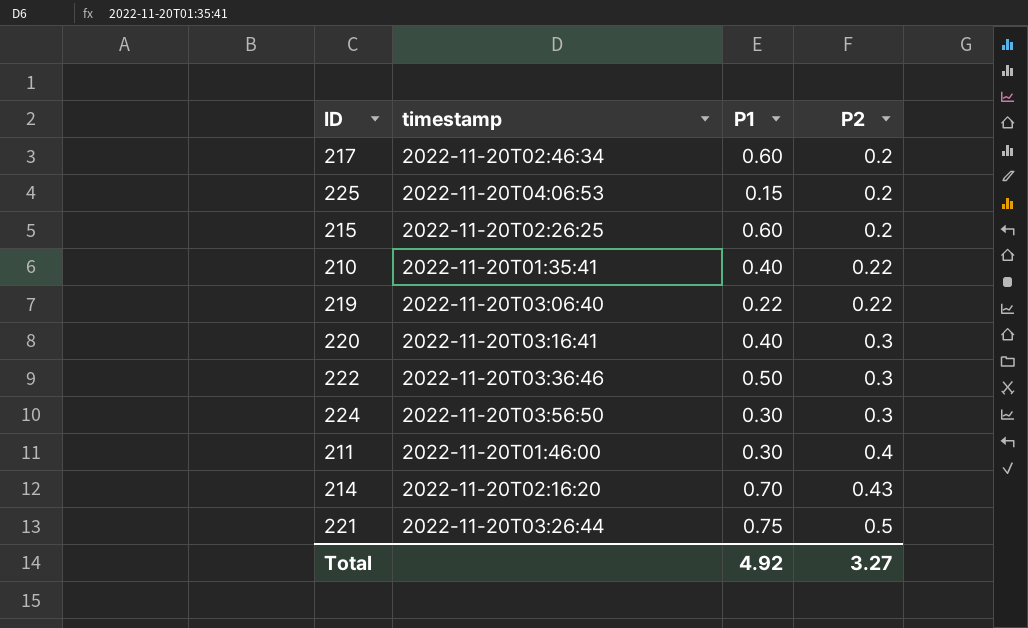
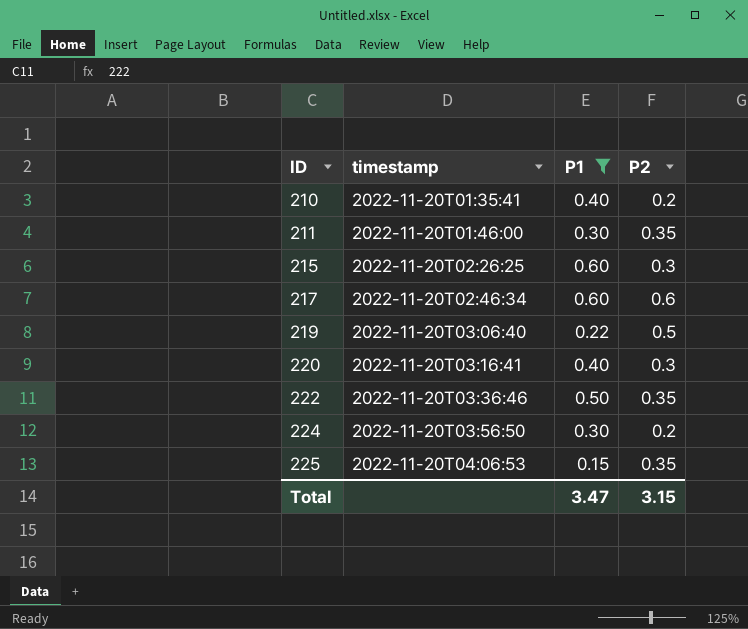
filter: none -> P1 <= 0.60
row order: P2 ascending -> ID ascending
210 | P2: 0.22 -> 0.2
211 | P2: 0.4 -> 0.35
215 | P2: 0.2 -> 0.3
217 | P2: 0.2 -> 0.6
219 | P2: 0.22 -> 0.5
222 | P2: 0.3 -> 0.35
224 | P2: 0.3 -> 0.2
225 | P2: 0.2 -> 0.35
Total | P1: 4.92 -> 3.47
Total | P2: 3.27 -> 3.15

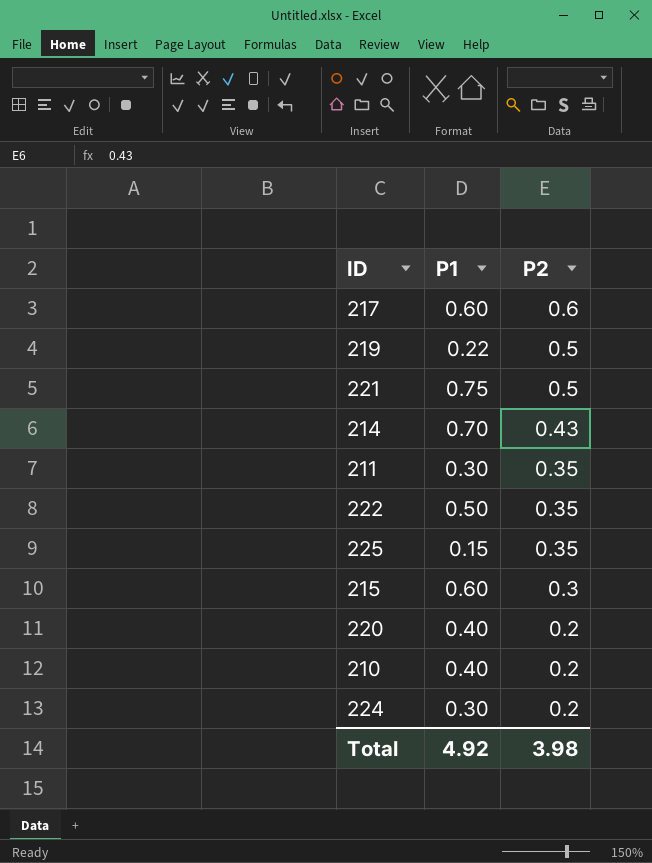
filter: P1 <= 0.60 -> none
row order: ID ascending -> P2 descending
column timestamp | position: 2 -> none
220 | P2: 0.3 -> 0.2
Total | P1: 3.47 -> 4.92
Total | P2: 3.15 -> 3.98

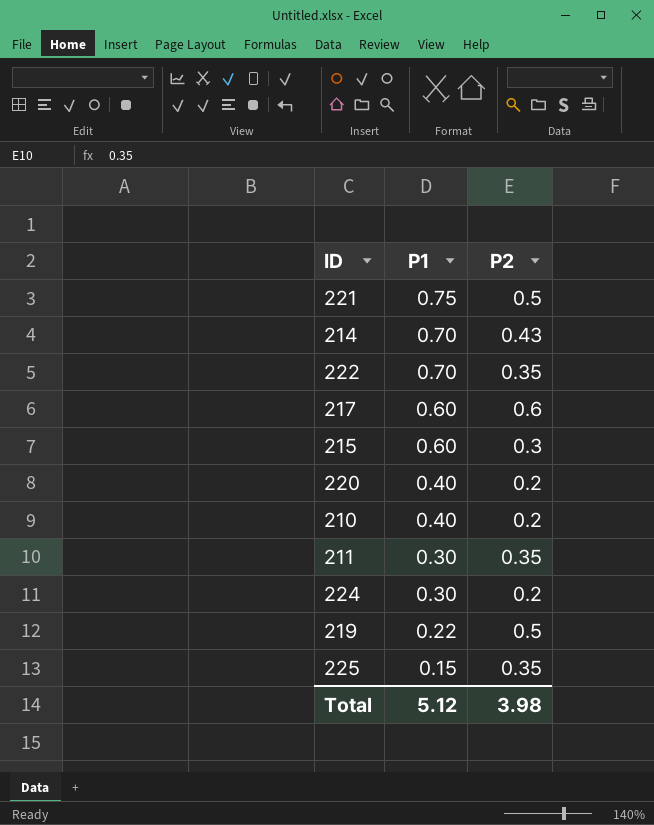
row order: P2 descending -> P1 descending
222 | P1: 0.50 -> 0.70
Total | P1: 4.92 -> 5.12

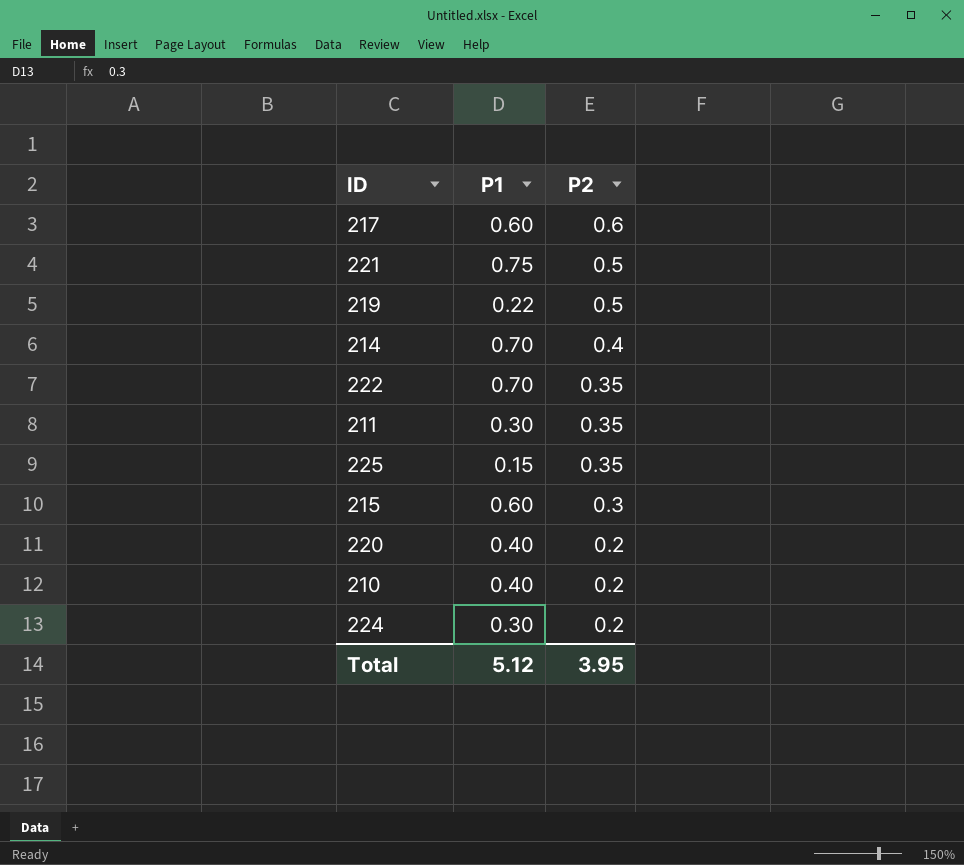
row order: P1 descending -> P2 descending
214 | P2: 0.43 -> 0.4
Total | P2: 3.98 -> 3.95

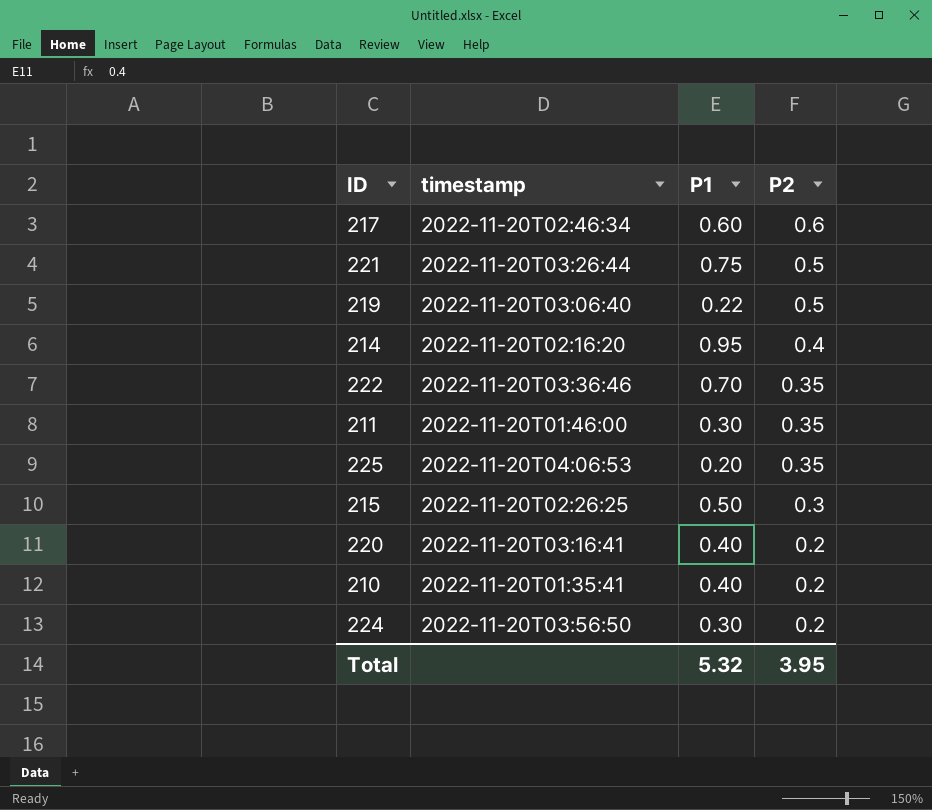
column timestamp | position: none -> 2
214 | P1: 0.70 -> 0.95
225 | P1: 0.15 -> 0.20
215 | P1: 0.60 -> 0.50
Total | P1: 5.12 -> 5.32

